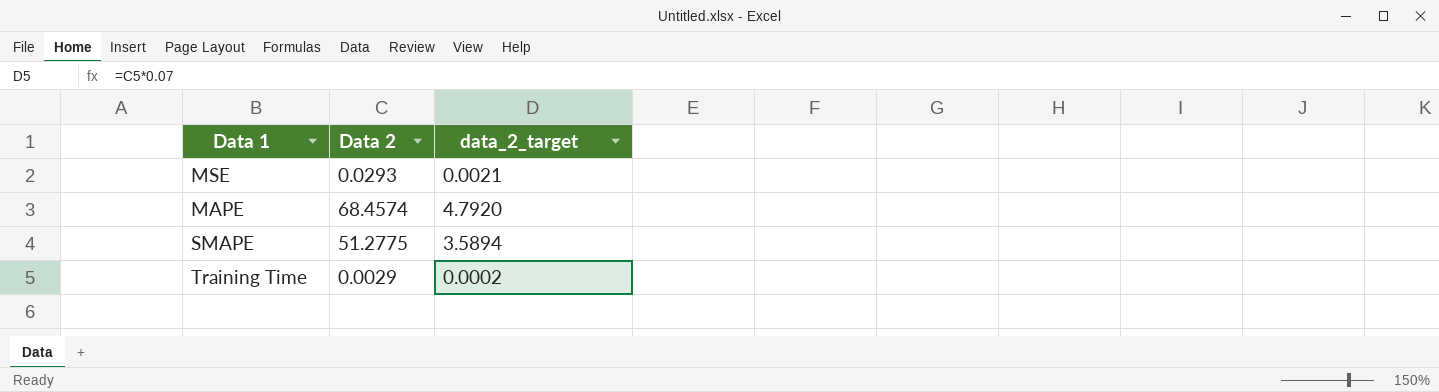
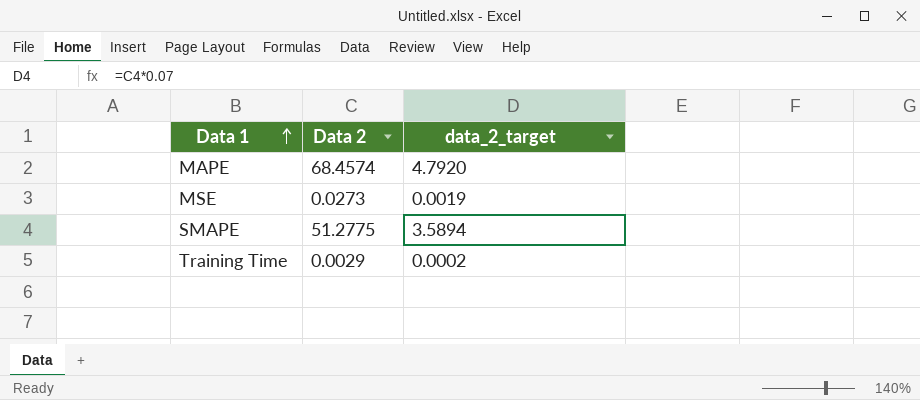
row order: none -> Data 1 ascending
MSE | Data 2: 0.0293 -> 0.0273
MSE | data_2_target: 0.0021 -> 0.0019

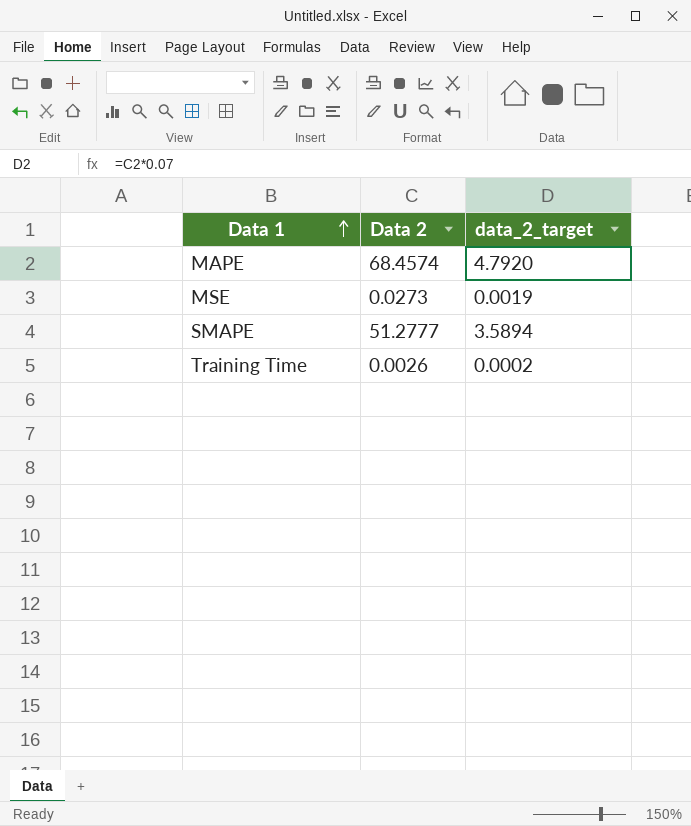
SMAPE | Data 2: 51.2775 -> 51.2777
Training Time | Data 2: 0.0029 -> 0.0026

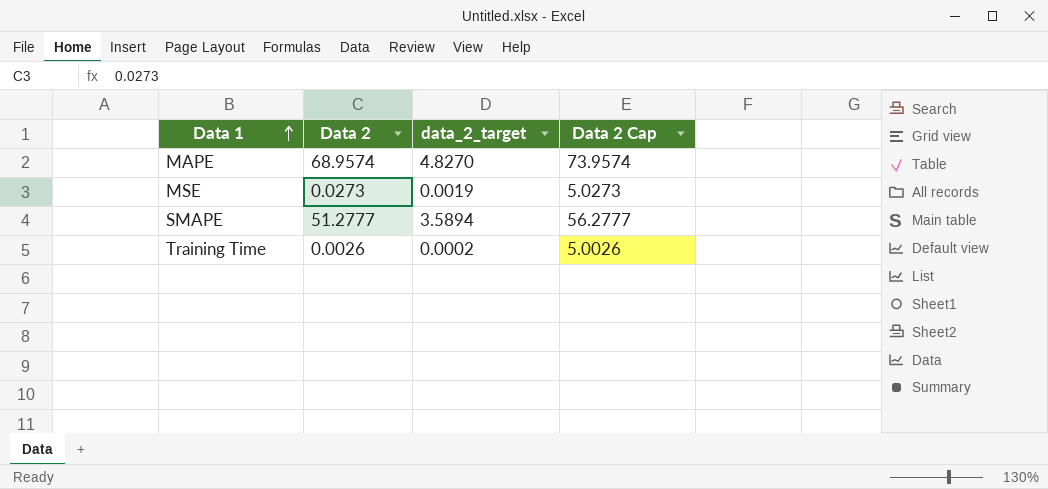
column Data 2 Cap | formula: none -> [Data 2] + 5
MAPE | Data 2: 68.4574 -> 68.9574
MAPE | data_2_target: 4.7920 -> 4.8270

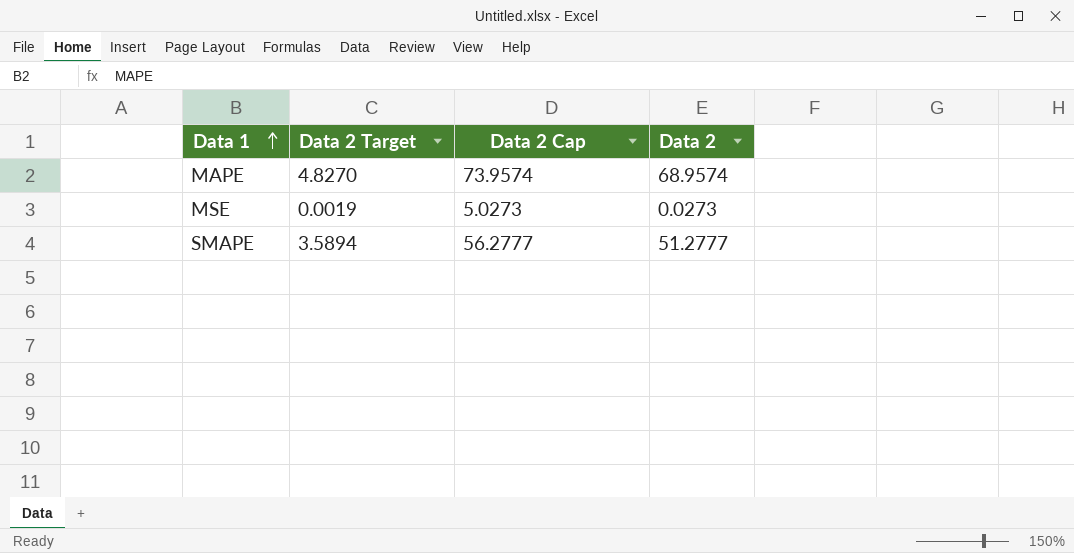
column name: data_2_target -> Data 2 Target
column Data 2 | position: 2 -> 4
row Training Time: 0.0026 | 0.0002 | 5.0026 -> none

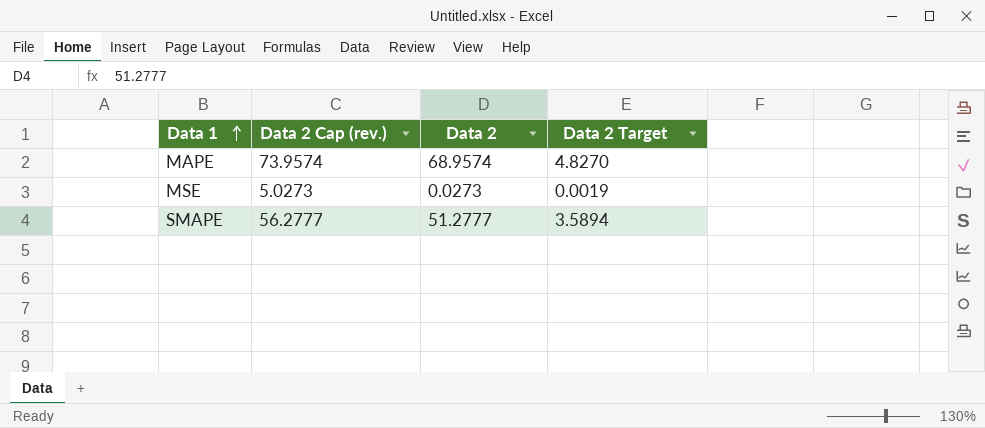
column name: Data 2 Cap -> Data 2 Cap (rev.)
column Data 2 Target | position: 2 -> 4

